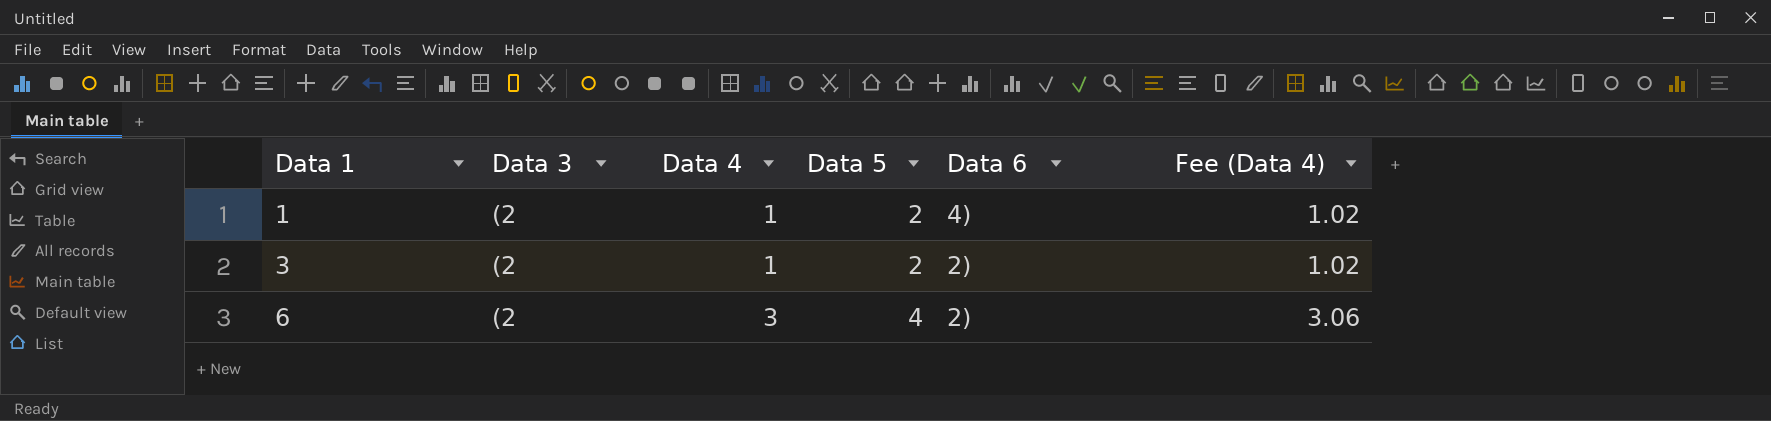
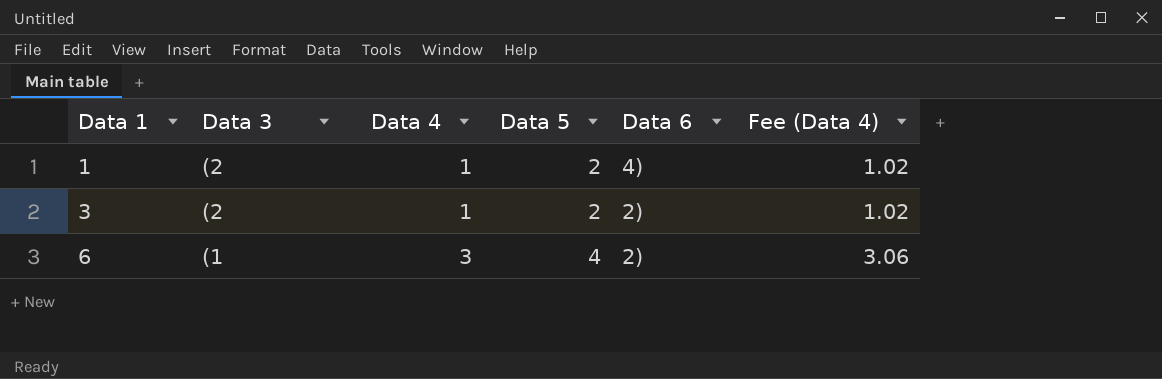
6 | Data 3: (2 -> (1

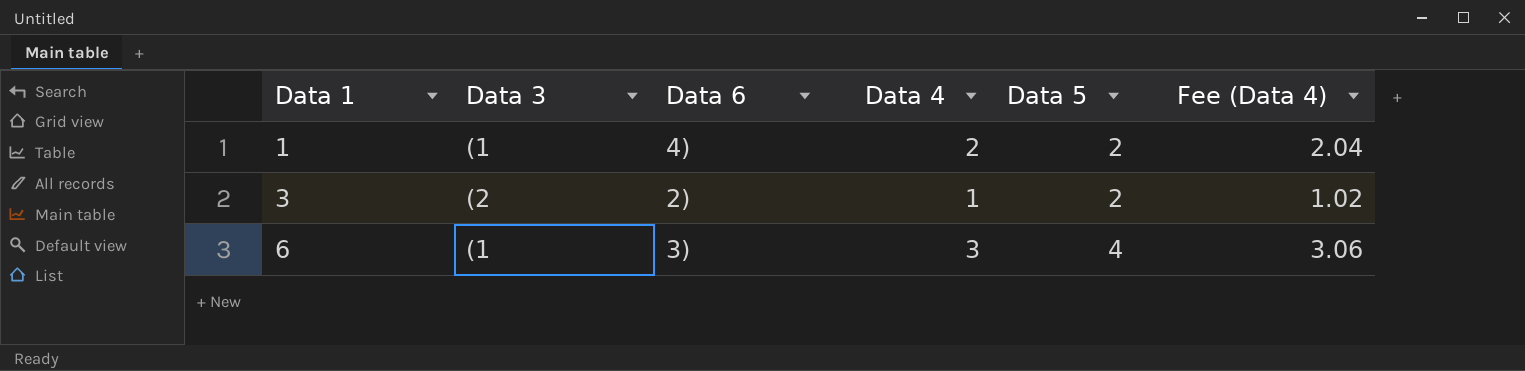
column Data 6 | position: 5 -> 3
1 | Data 3: (2 -> (1
1 | Data 4: 1 -> 2
1 | Fee (Data 4): 1.02 -> 2.04
6 | Data 6: 2) -> 3)

